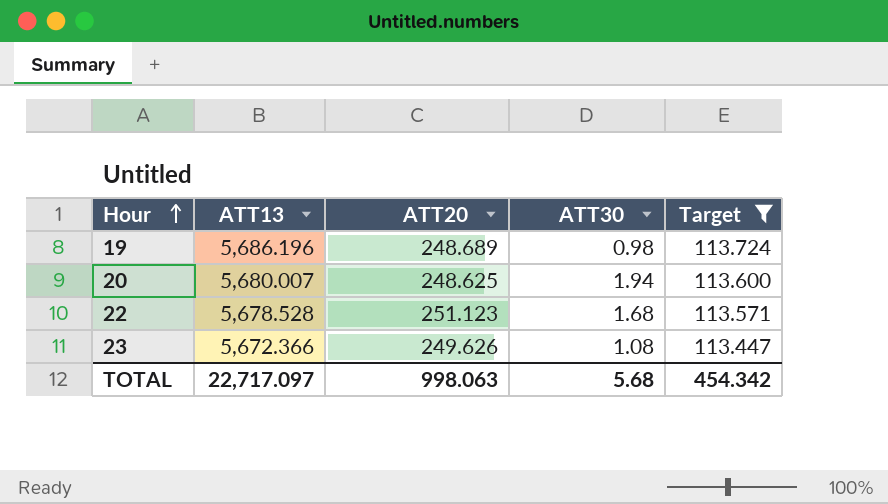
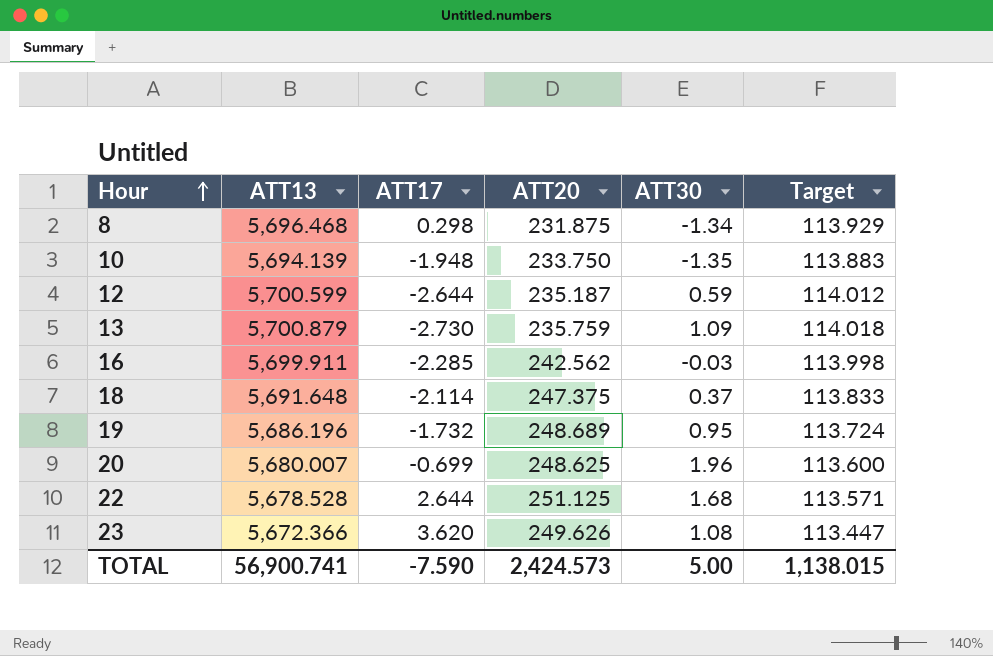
filter: Target <= 113.724 -> none
column ATT17 | position: none -> 3
19 | ATT30: 0.98 -> 0.95
20 | ATT30: 1.94 -> 1.96
22 | ATT20: 251.123 -> 251.125
TOTAL | ATT13: 22,717.097 -> 56,900.741
TOTAL | ATT20: 998.063 -> 2,424.573
TOTAL | ATT30: 5.68 -> 5.00
TOTAL | Target: 454.342 -> 1,138.015

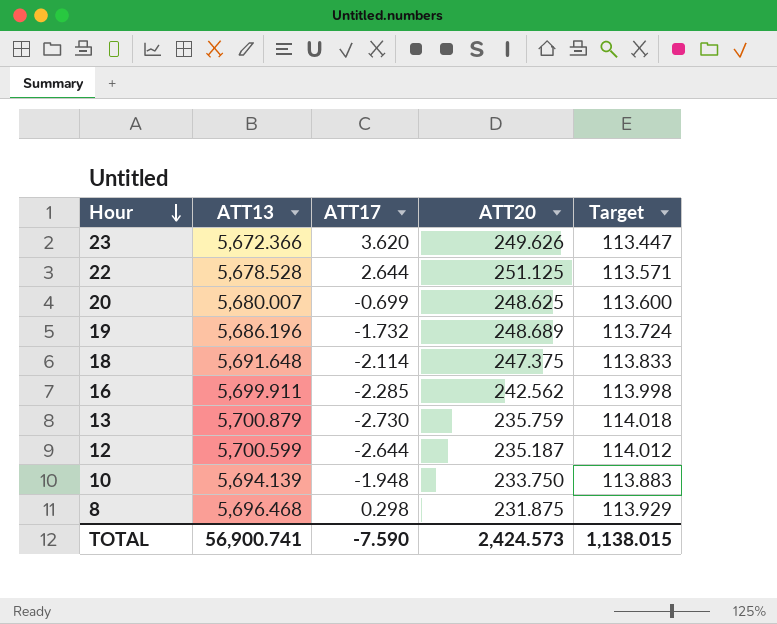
row order: Hour ascending -> Hour descending
column ATT30 | position: 5 -> none

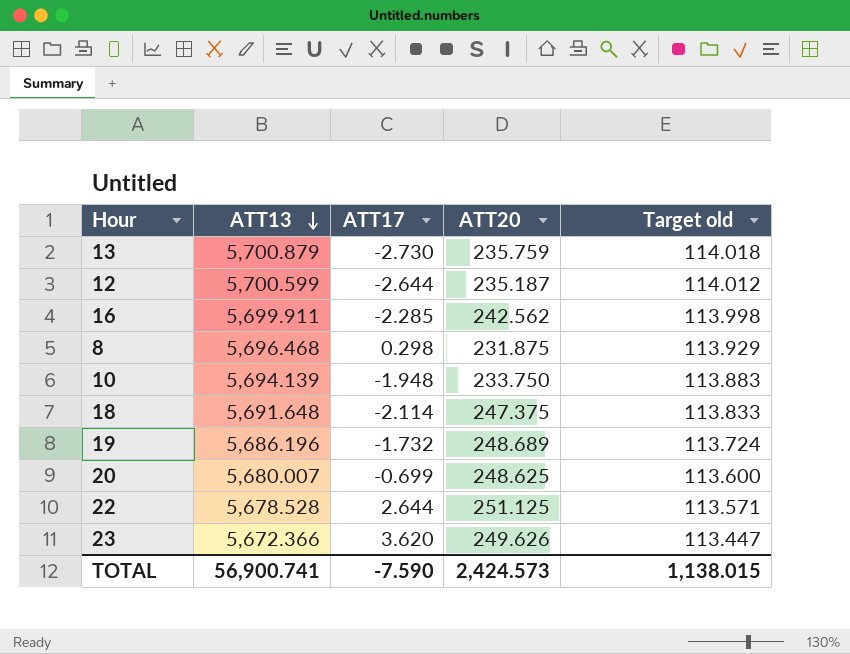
row order: Hour descending -> ATT13 descending
column name: Target -> Target old

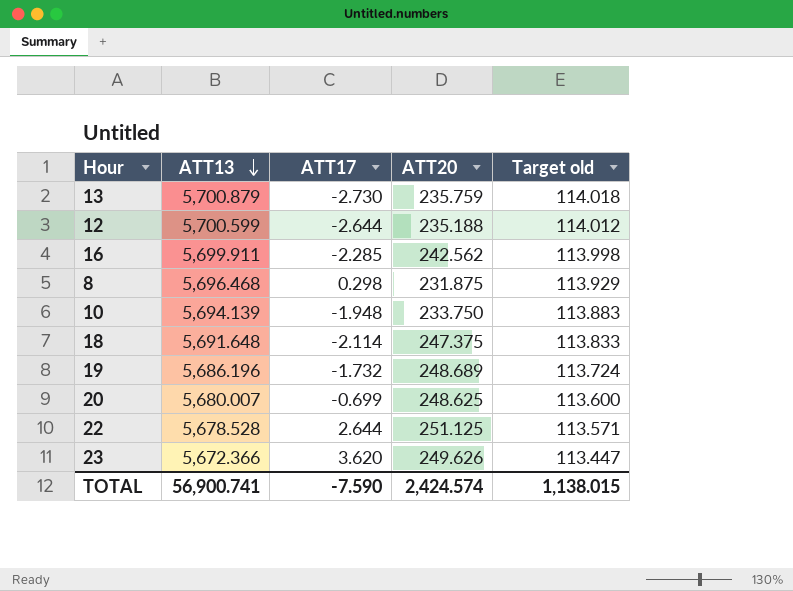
12 | ATT20: 235.187 -> 235.188
TOTAL | ATT20: 2,424.573 -> 2,424.574

